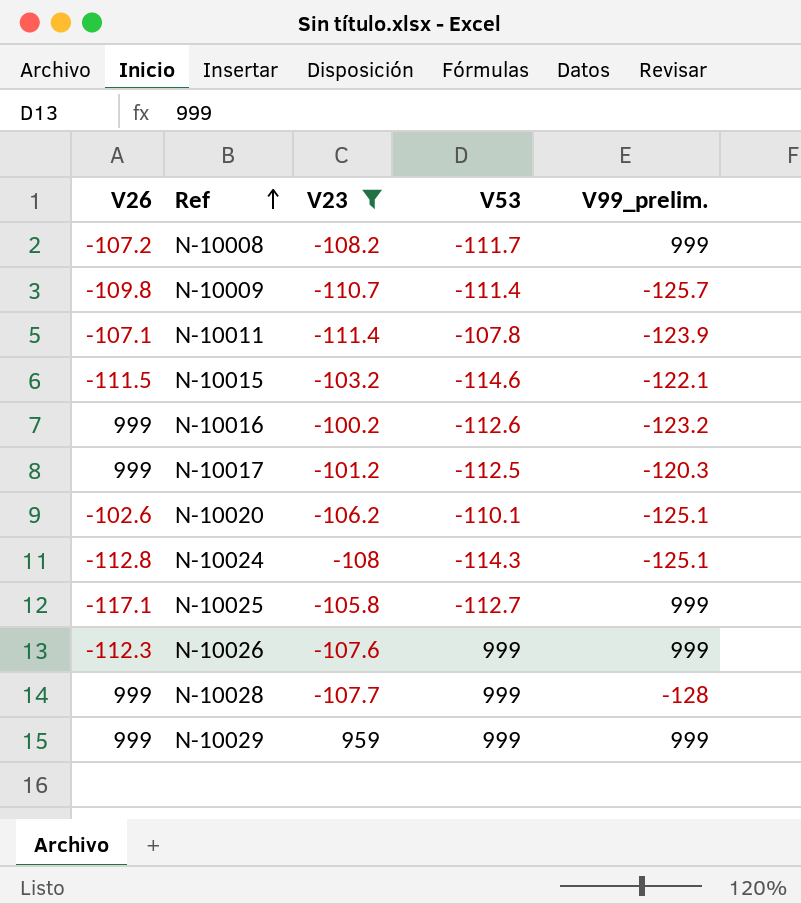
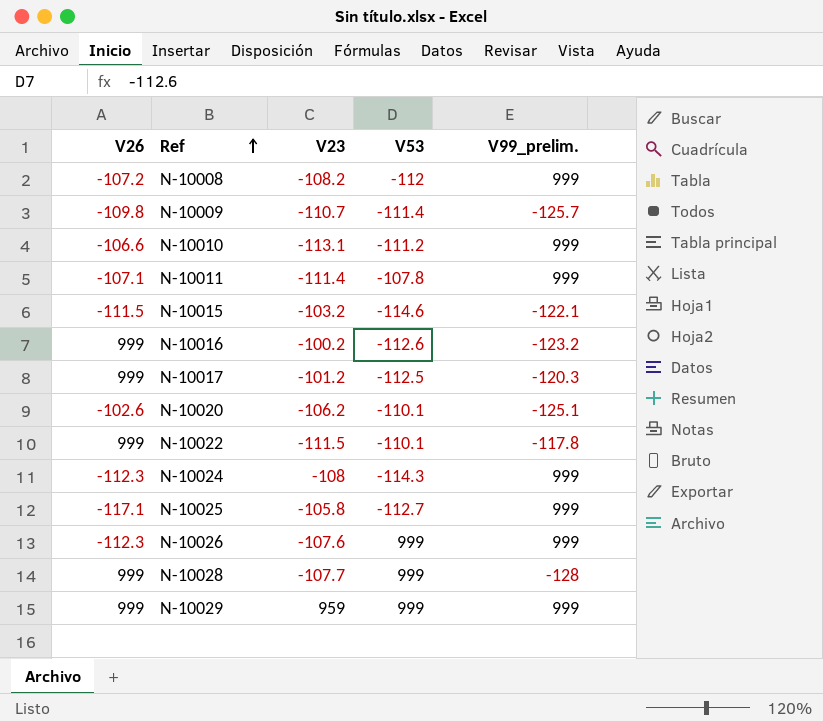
filter: V23 >= -111.4 -> none
N-10008 | V53: -111.7 -> -112
N-10011 | V99_prelim.: -123.9 -> 999
N-10024 | V26: -112.8 -> -112.3
N-10024 | V99_prelim.: -125.1 -> 999

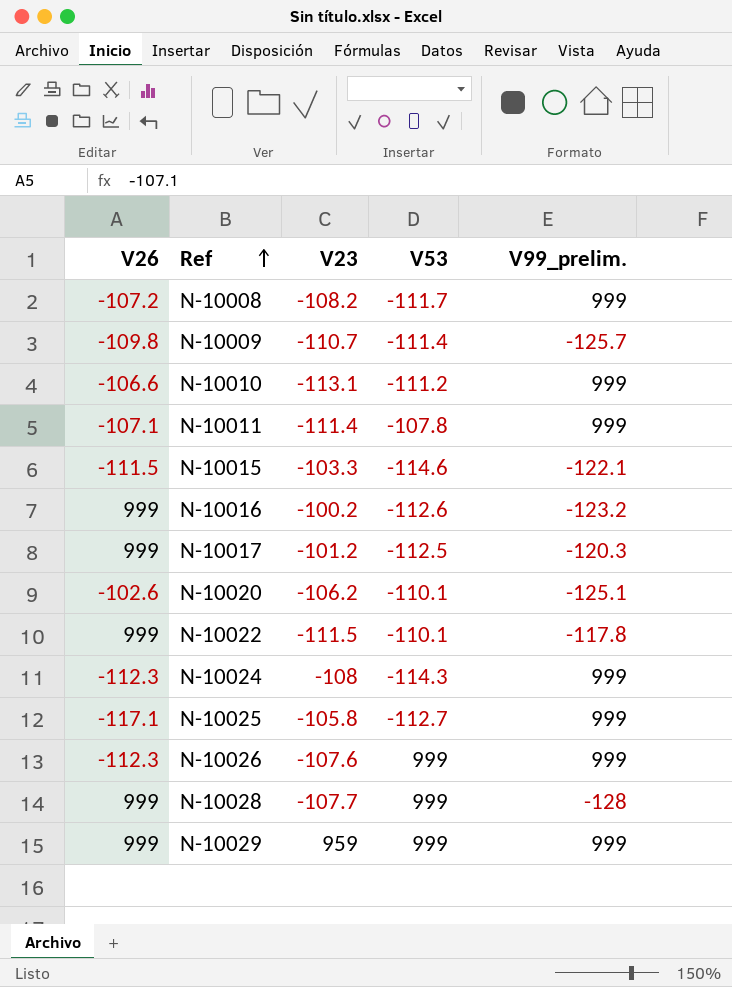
N-10008 | V53: -112 -> -111.7
N-10015 | V23: -103.2 -> -103.3

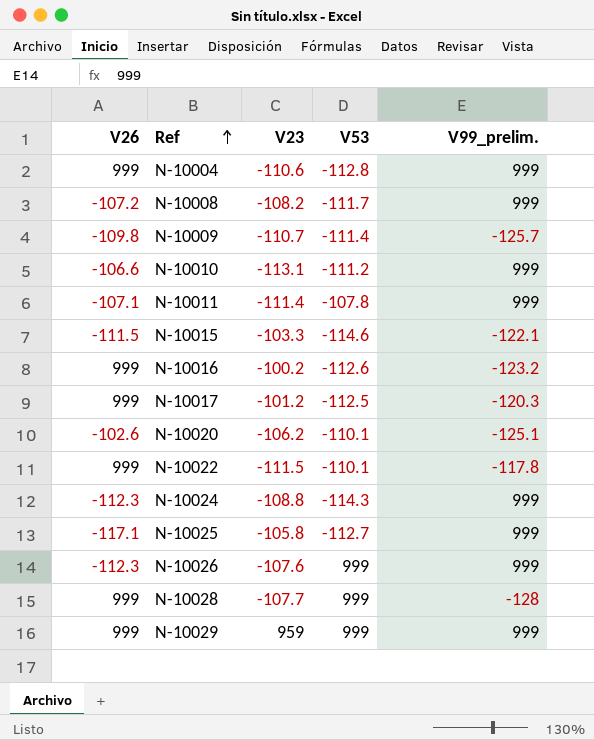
row N-10004: none -> 999 | -110.6 | -112.8 | 999
N-10024 | V23: -108 -> -108.8

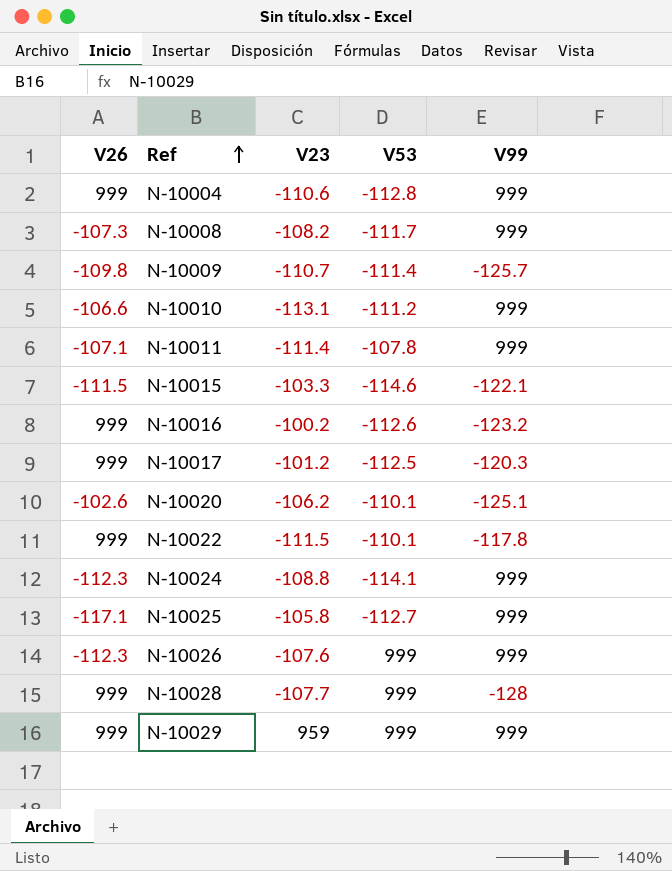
column name: V99_prelim. -> V99
N-10008 | V26: -107.2 -> -107.3
N-10024 | V53: -114.3 -> -114.1

